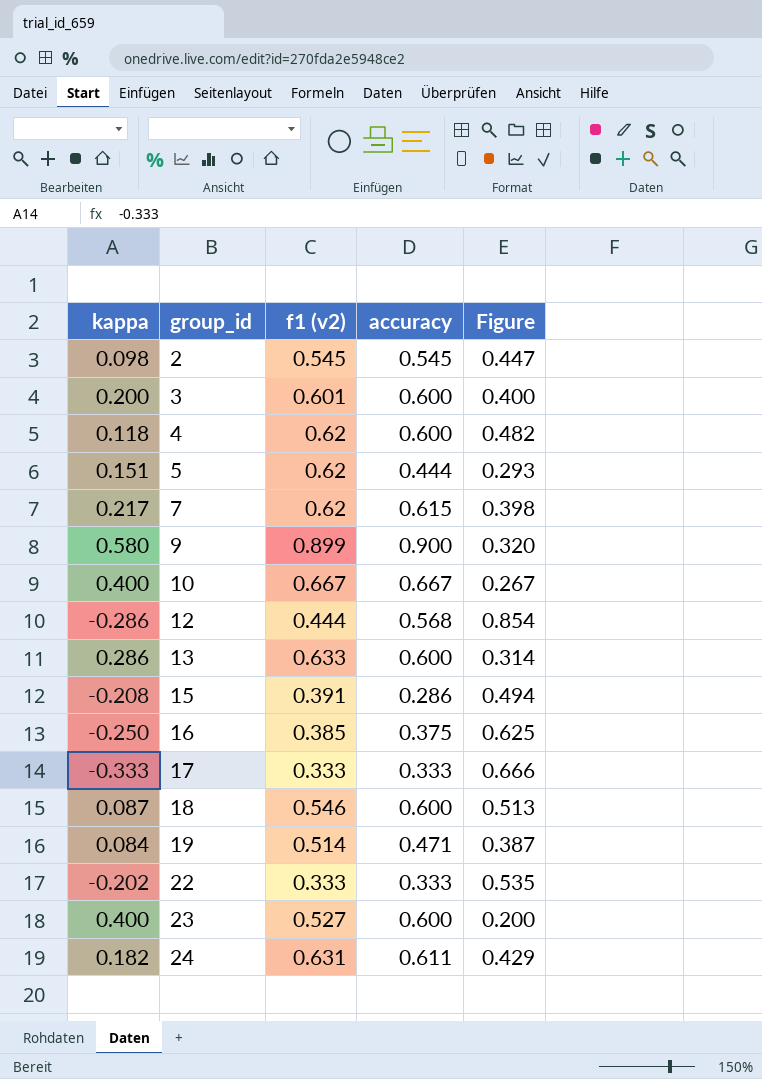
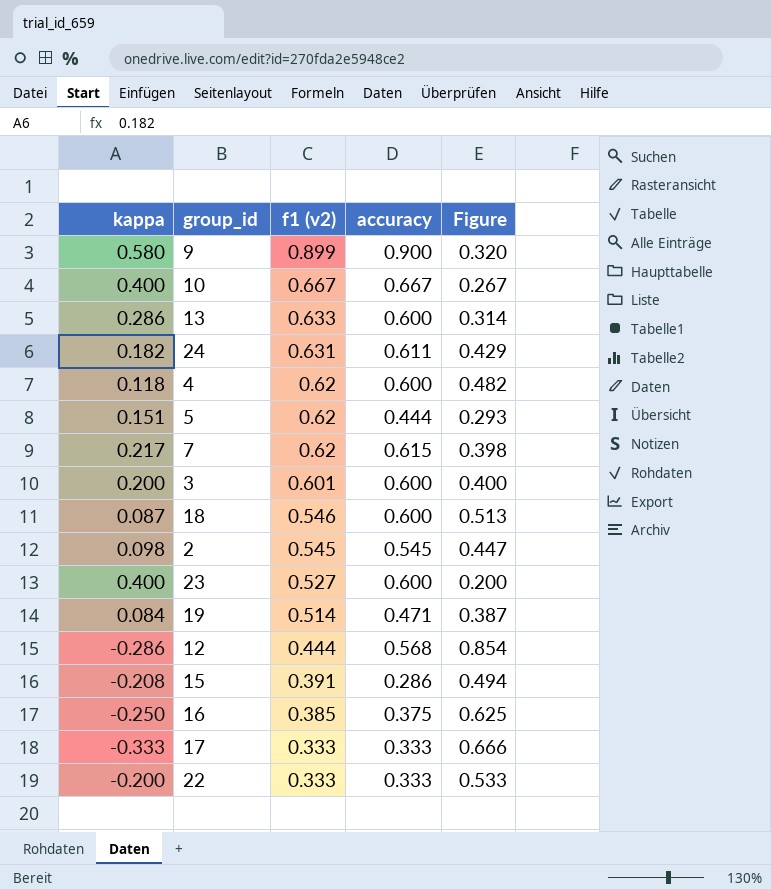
row order: group_id ascending -> f1 (v2) descending
22 | kappa: -0.202 -> -0.200
22 | Figure: 0.535 -> 0.533

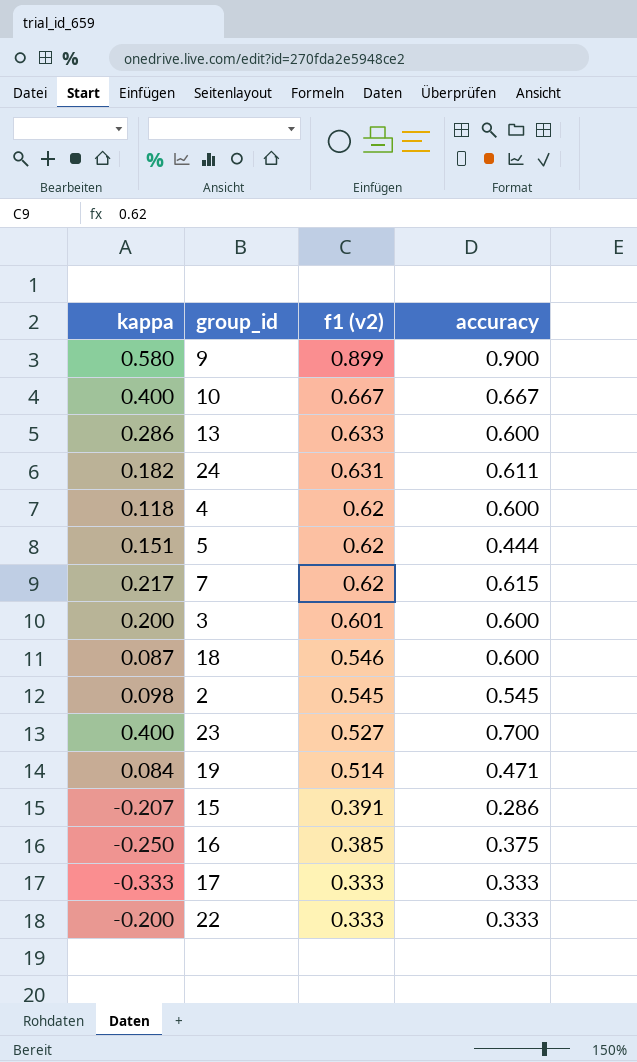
column Figure | formula: [accuracy] - [kappa] -> none
row 12: -0.286 | 0.444 | 0.568 | 0.854 -> none
23 | accuracy: 0.600 -> 0.700
15 | kappa: -0.208 -> -0.207

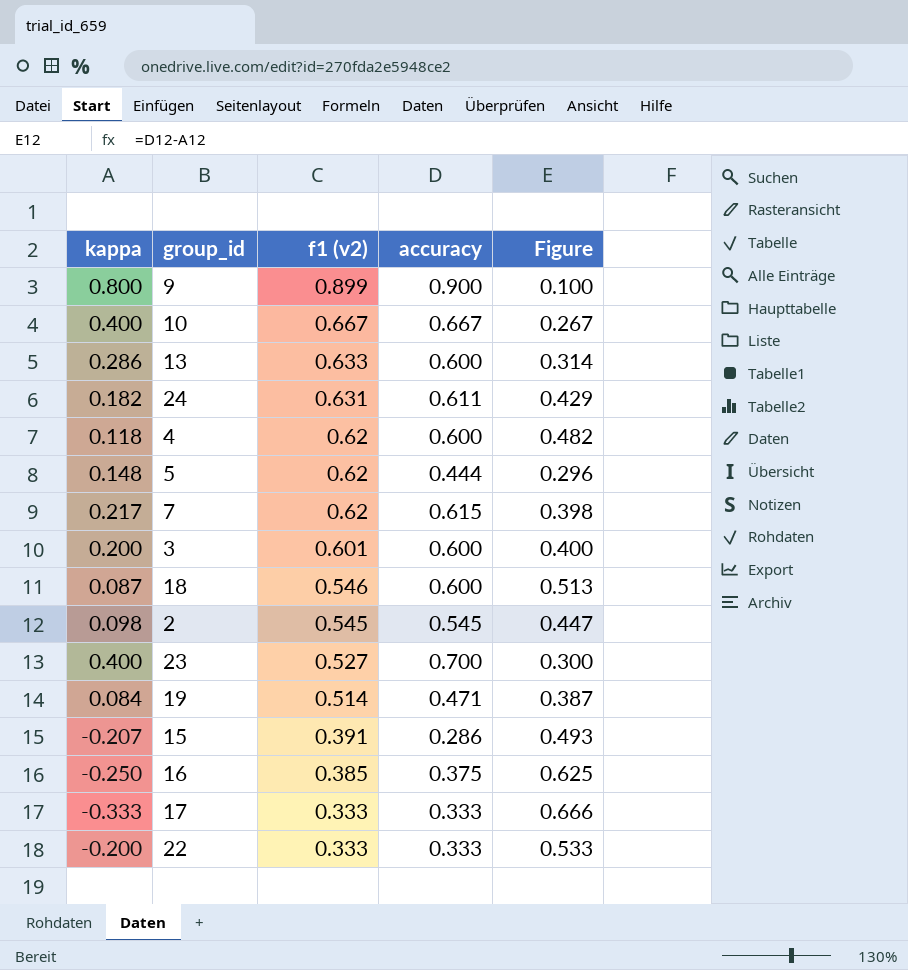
column Figure | formula: none -> [accuracy] - [kappa]
9 | kappa: 0.580 -> 0.800
5 | kappa: 0.151 -> 0.148

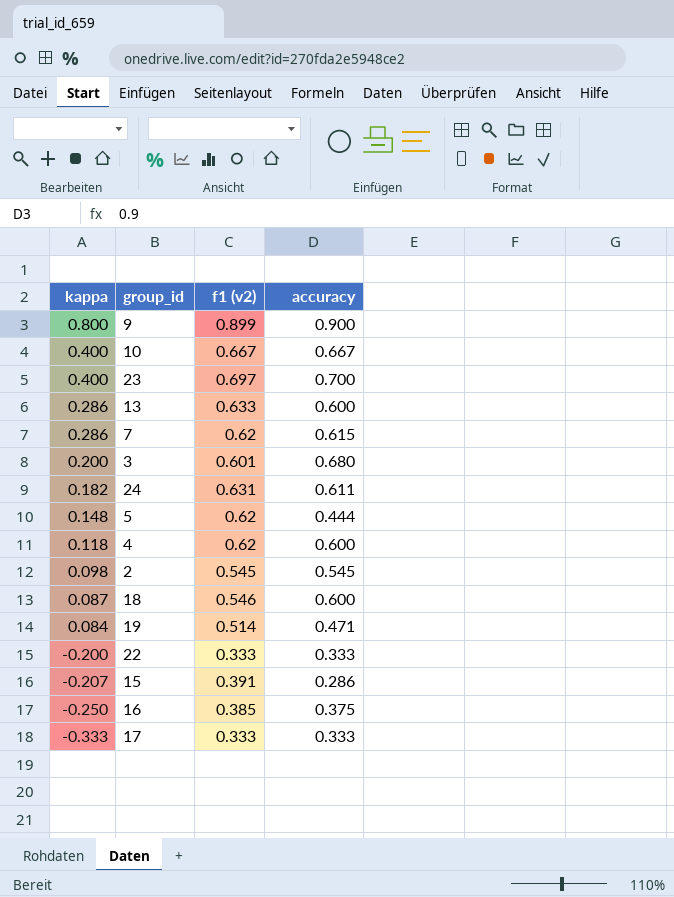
row order: f1 (v2) descending -> kappa descending
column Figure | formula: [accuracy] - [kappa] -> none
23 | f1 (v2): 0.527 -> 0.697
7 | kappa: 0.217 -> 0.286
3 | accuracy: 0.600 -> 0.680

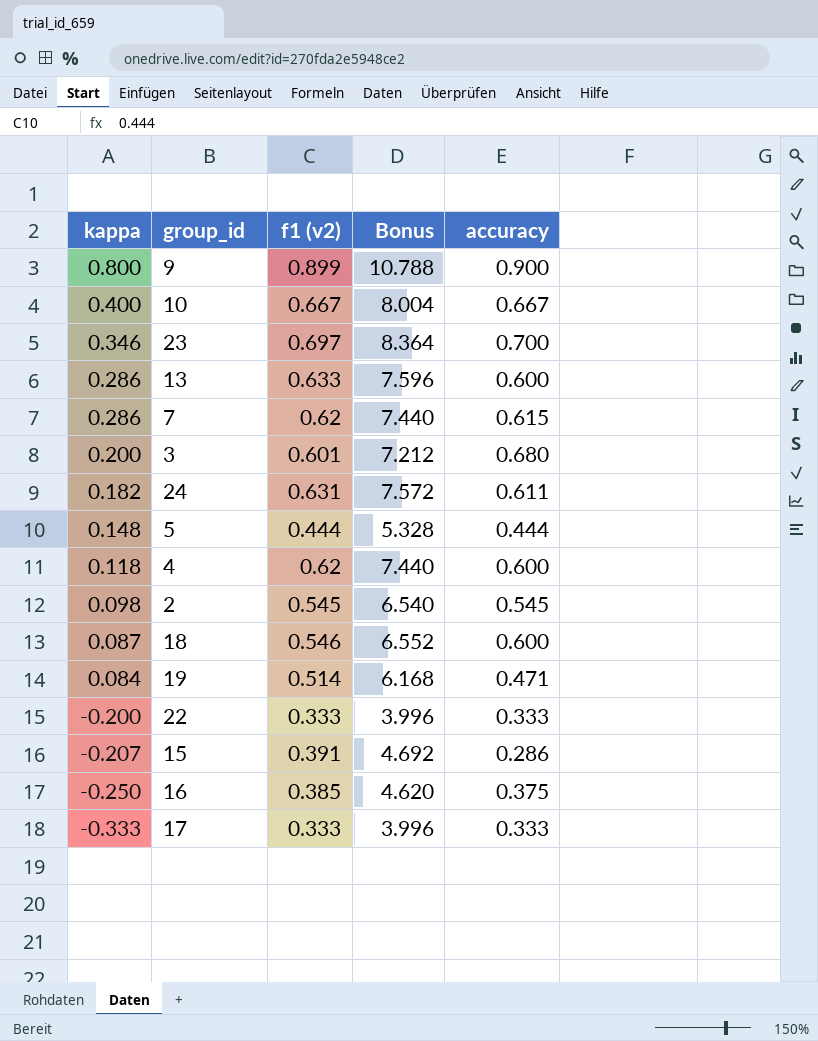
column Bonus | formula: none -> [f1 (v2)] * 12
23 | kappa: 0.400 -> 0.346
5 | f1 (v2): 0.62 -> 0.444

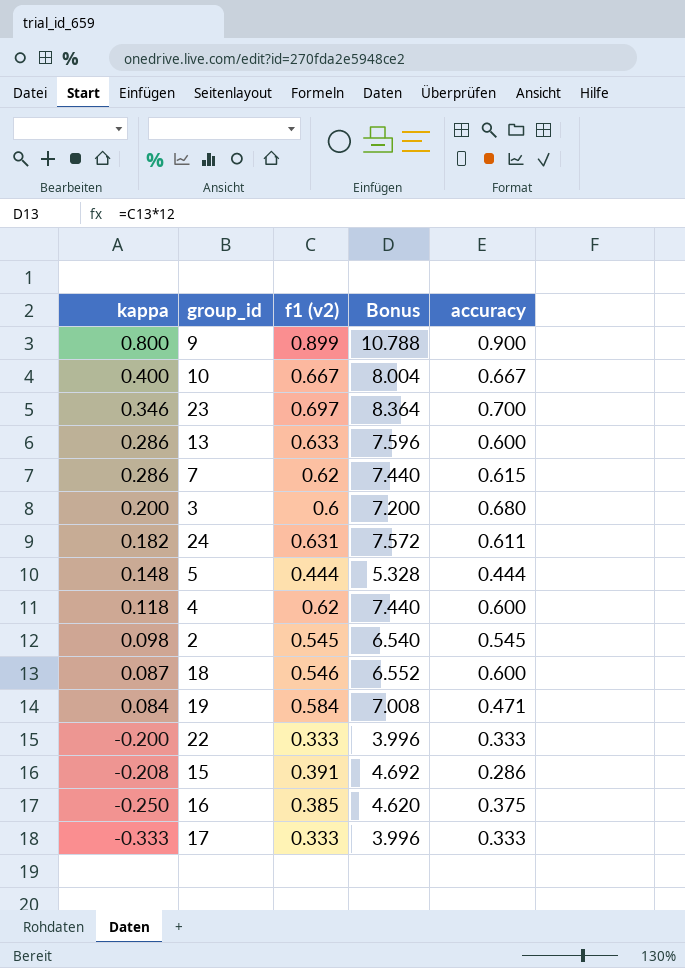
3 | f1 (v2): 0.601 -> 0.6
3 | Bonus: 7.212 -> 7.200
19 | f1 (v2): 0.514 -> 0.584
19 | Bonus: 6.168 -> 7.008
15 | kappa: -0.207 -> -0.208

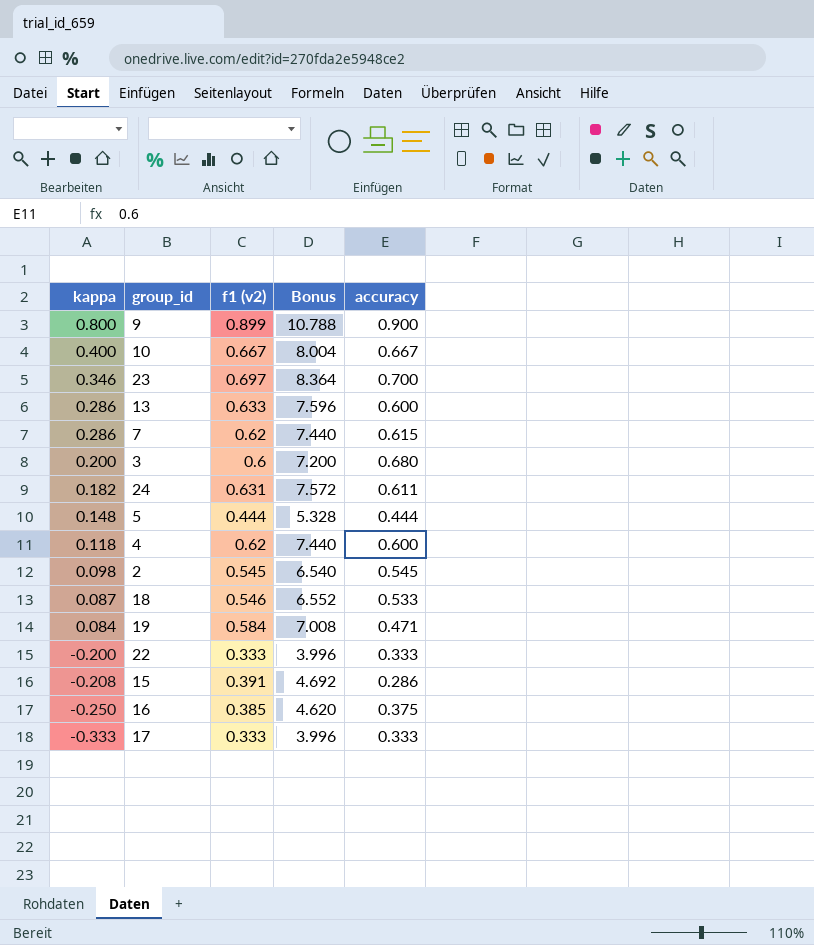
18 | accuracy: 0.600 -> 0.533

